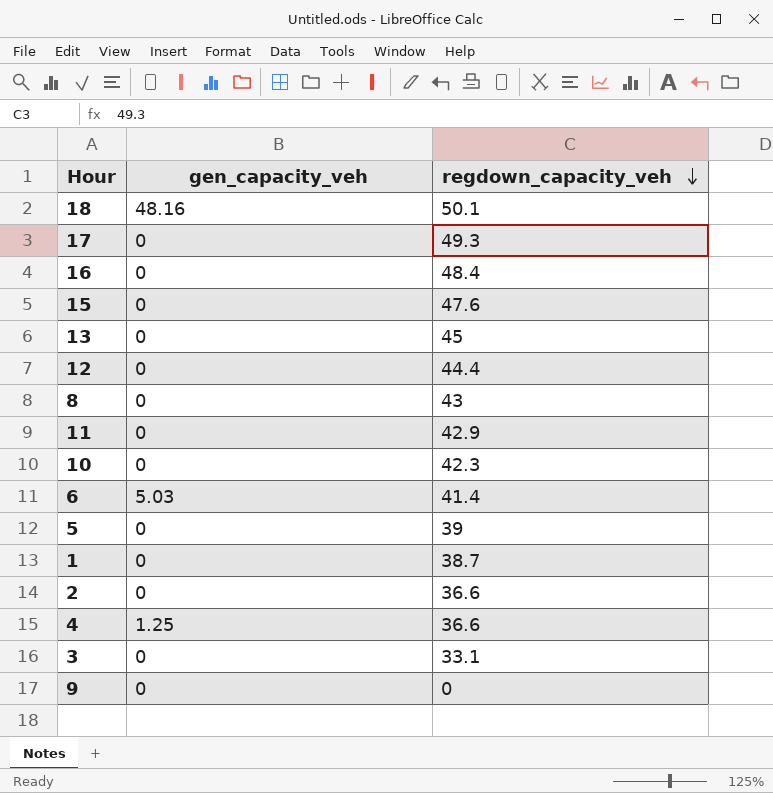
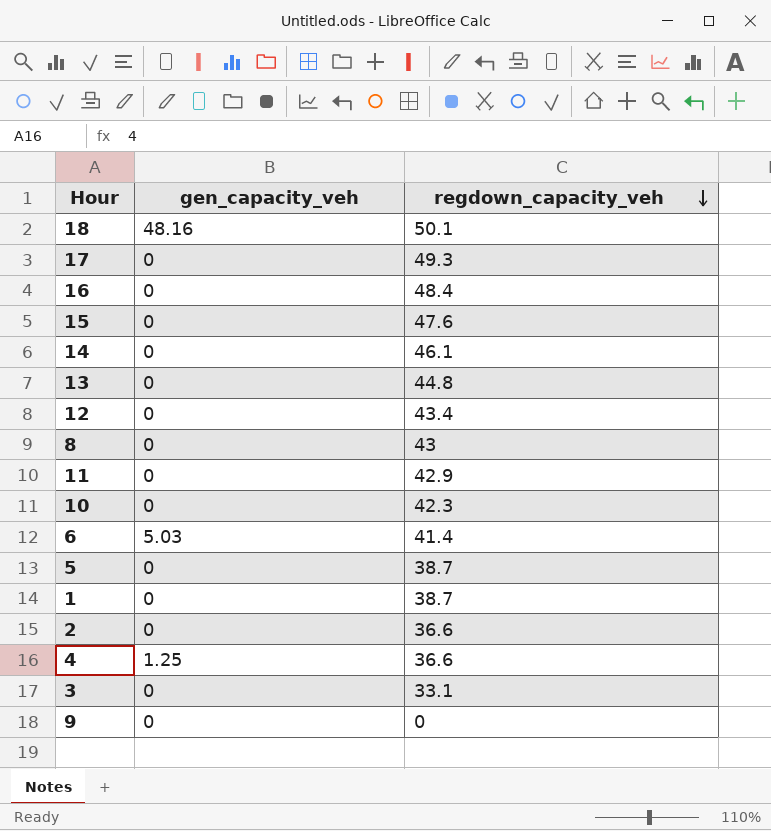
row 14: none -> 0 | 46.1
13 | regdown_capacity_veh: 45 -> 44.8
12 | regdown_capacity_veh: 44.4 -> 43.4
5 | regdown_capacity_veh: 39 -> 38.7

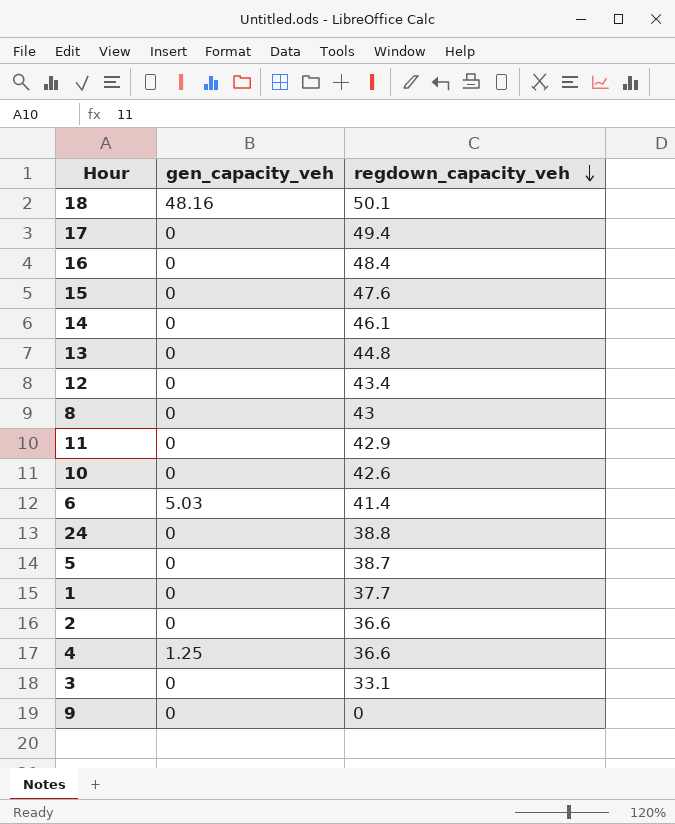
17 | regdown_capacity_veh: 49.3 -> 49.4
10 | regdown_capacity_veh: 42.3 -> 42.6
row 24: none -> 0 | 38.8
1 | regdown_capacity_veh: 38.7 -> 37.7

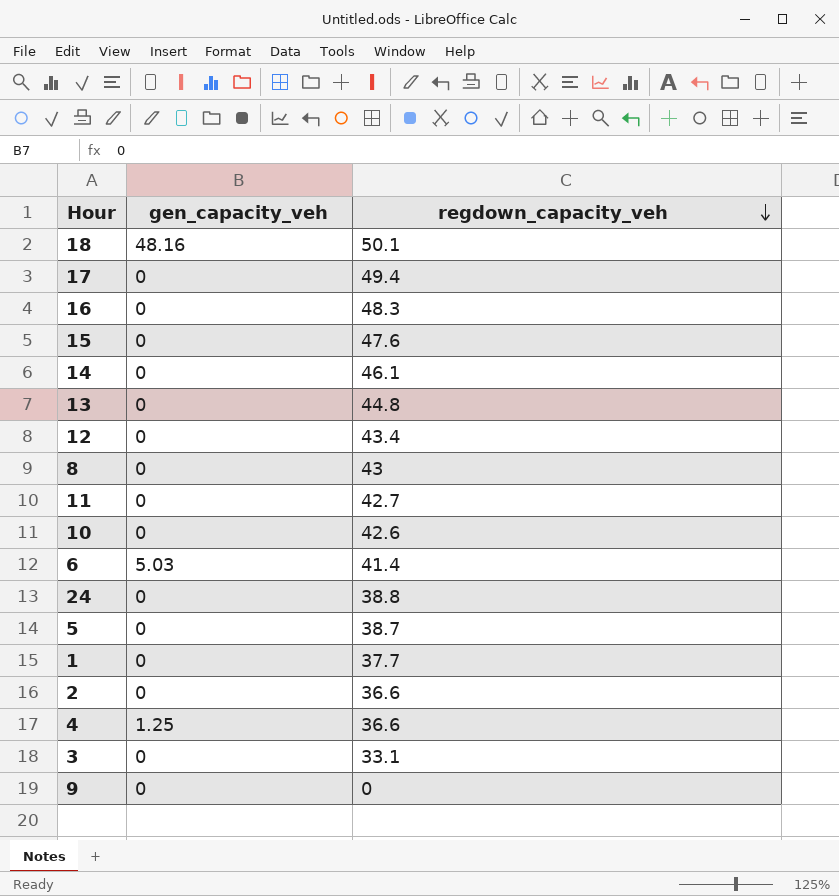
16 | regdown_capacity_veh: 48.4 -> 48.3
11 | regdown_capacity_veh: 42.9 -> 42.7

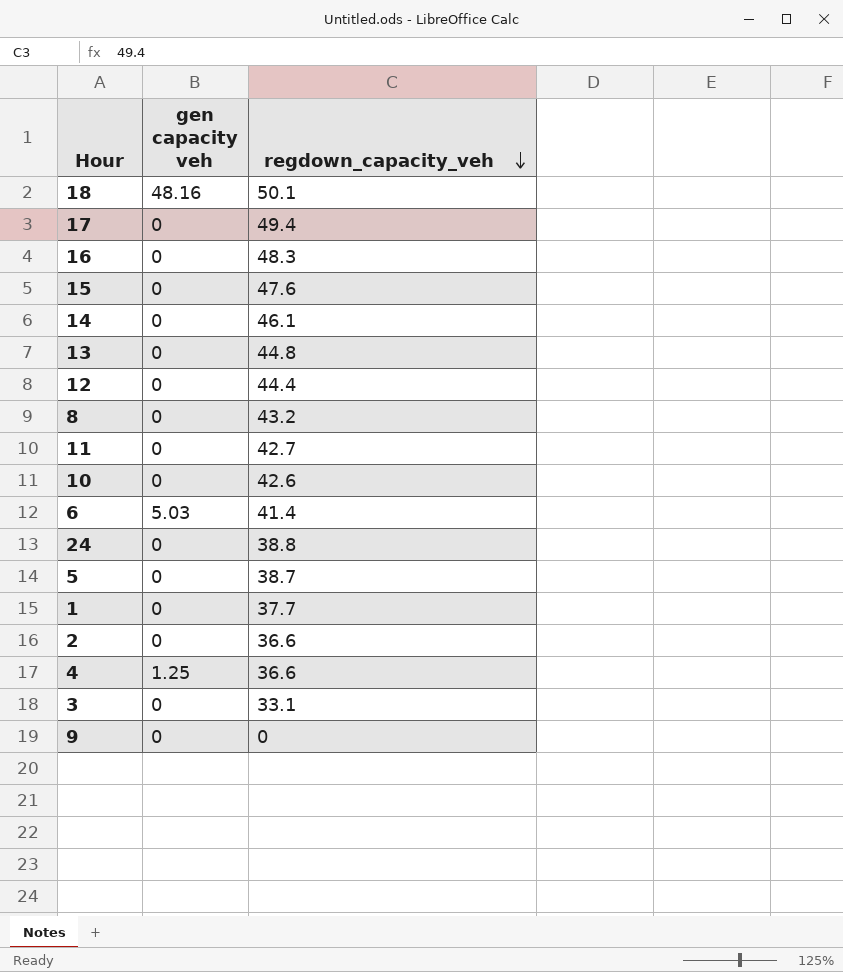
column name: gen_capacity_veh -> gen capacity veh
12 | regdown_capacity_veh: 43.4 -> 44.4
8 | regdown_capacity_veh: 43 -> 43.2

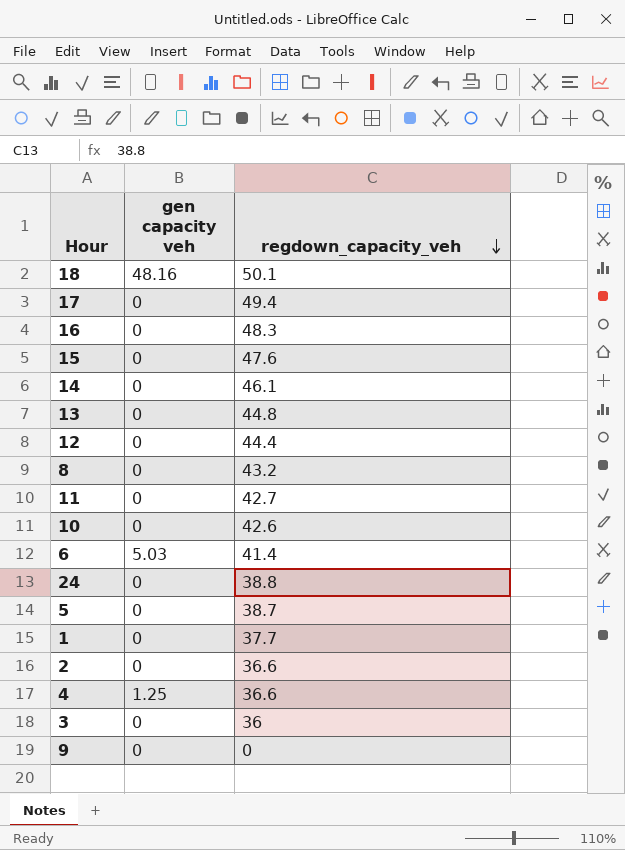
3 | regdown_capacity_veh: 33.1 -> 36

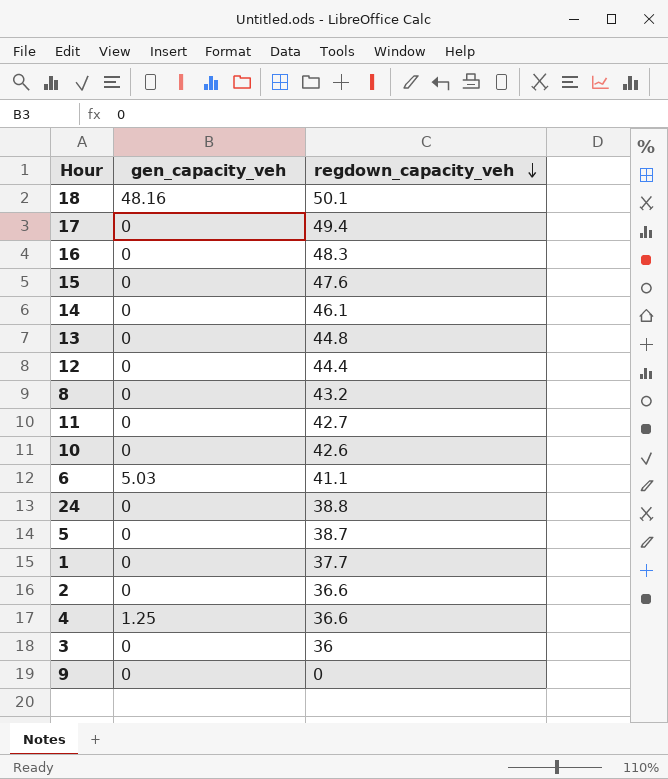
column name: gen capacity veh -> gen_capacity_veh
6 | regdown_capacity_veh: 41.4 -> 41.1

